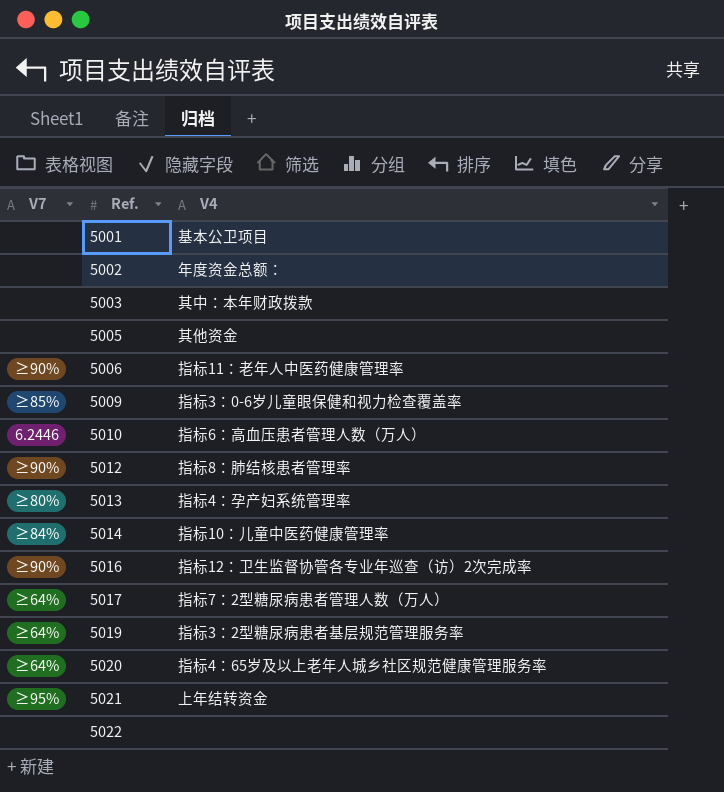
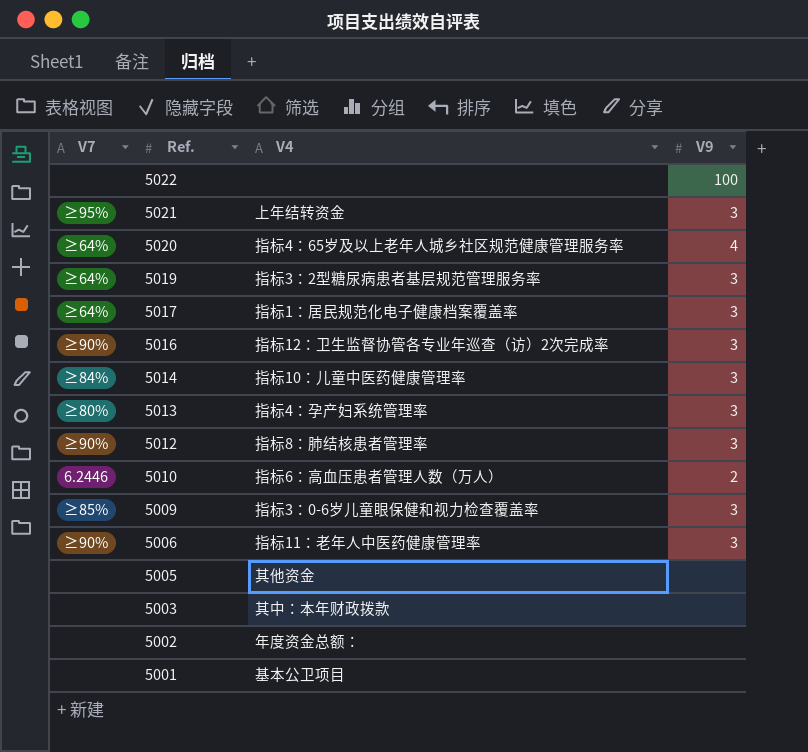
row order: Ref. ascending -> Ref. descending
column V9 | position: none -> 4
5017 | V4: 指标7：2型糖尿病患者管理人数（万人） -> 指标1：居民规范化电子健康档案覆盖率

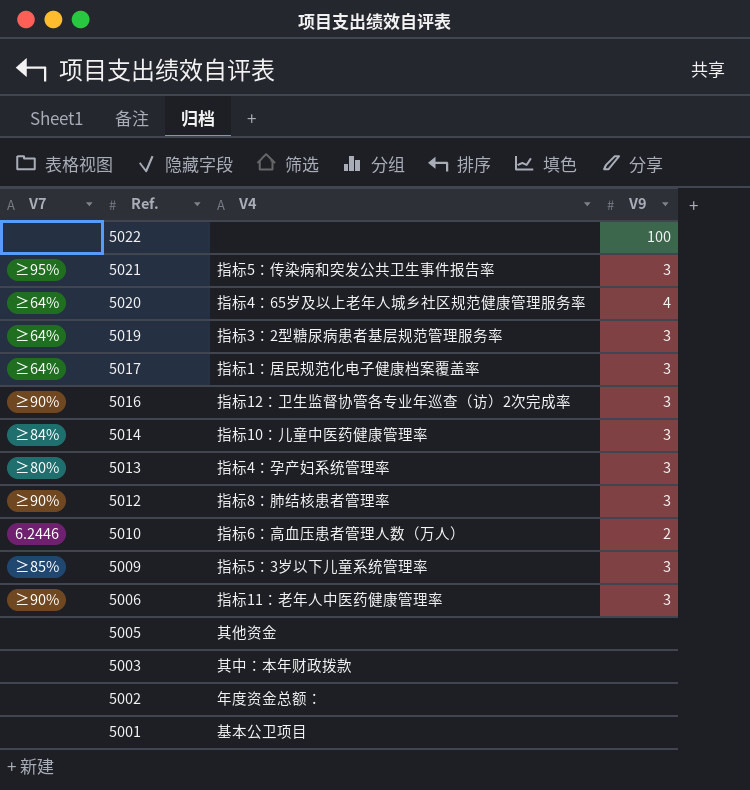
5021 | V4: 上年结转资金 -> 指标5：传染病和突发公共卫生事件报告率
5009 | V4: 指标3：0-6岁儿童眼保健和视力检查覆盖率 -> 指标5：3岁以下儿童系统管理率

